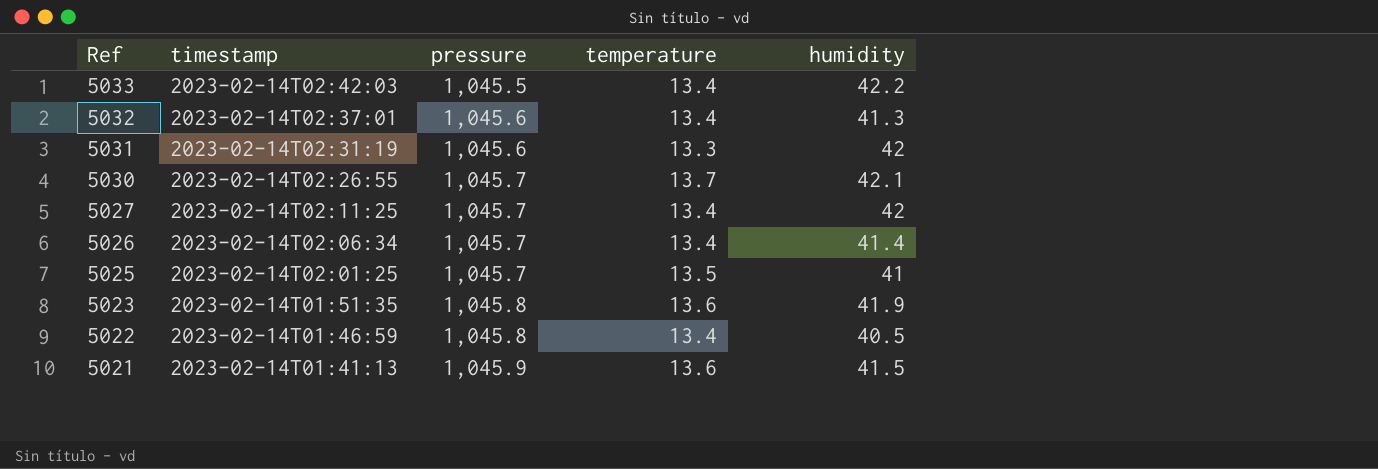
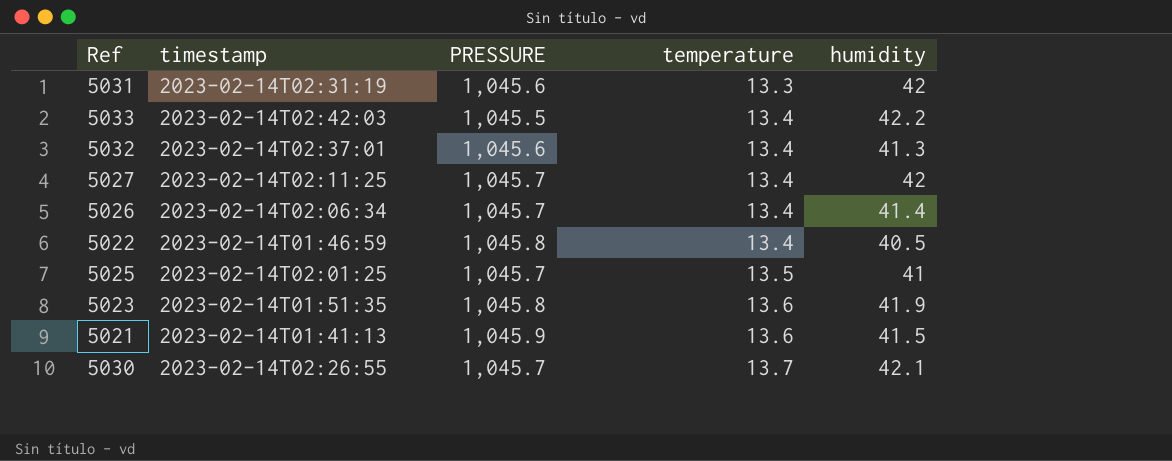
row order: Ref descending -> temperature ascending
column name: pressure -> PRESSURE

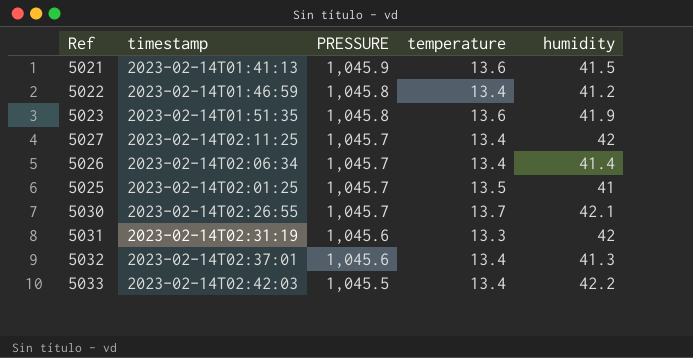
row order: temperature ascending -> PRESSURE descending
5022 | humidity: 40.5 -> 41.2

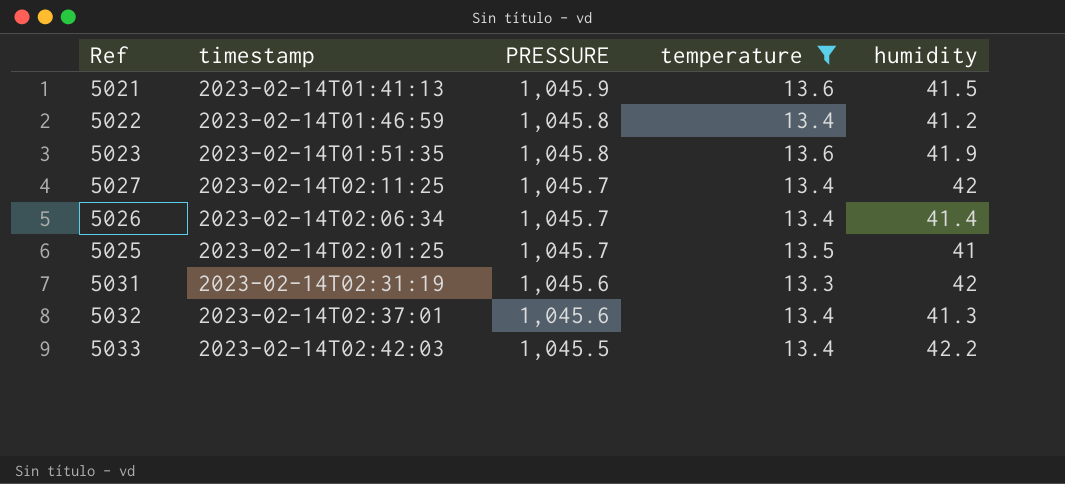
filter: none -> temperature != 13.7

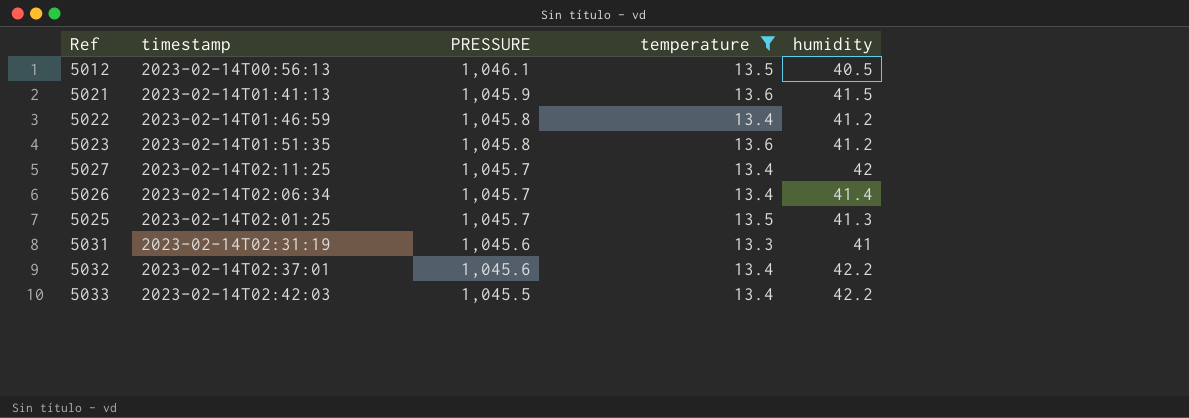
row 5012: none -> 2023-02-14T00:56:13 | 1,046.1 | 13.5 | 40.5
5023 | humidity: 41.9 -> 41.2
5025 | humidity: 41 -> 41.3
5031 | humidity: 42 -> 41
5032 | humidity: 41.3 -> 42.2

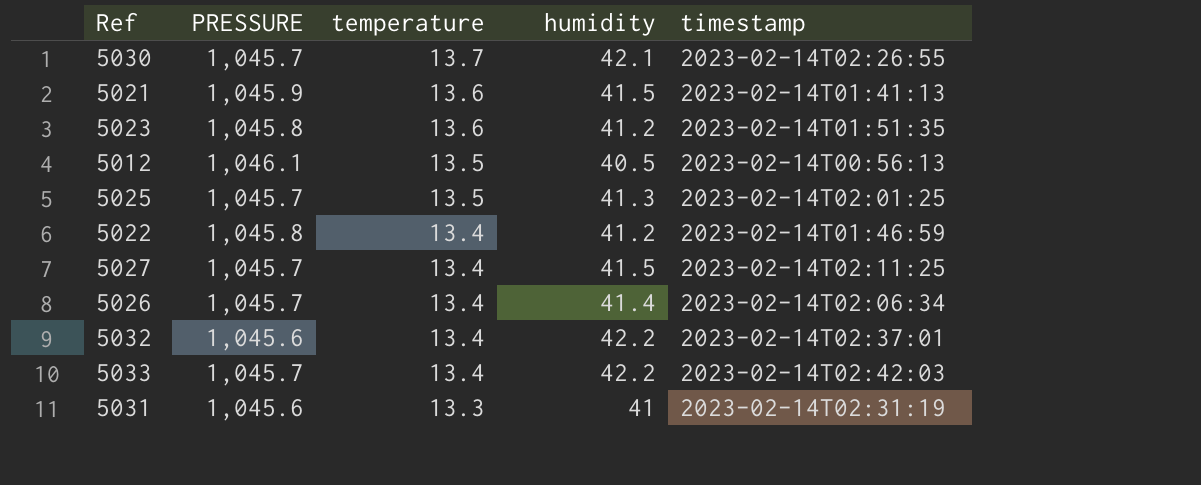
filter: temperature != 13.7 -> none
row order: PRESSURE descending -> temperature descending
column timestamp | position: 2 -> 5
5027 | humidity: 42 -> 41.5
5033 | PRESSURE: 1,045.5 -> 1,045.7

